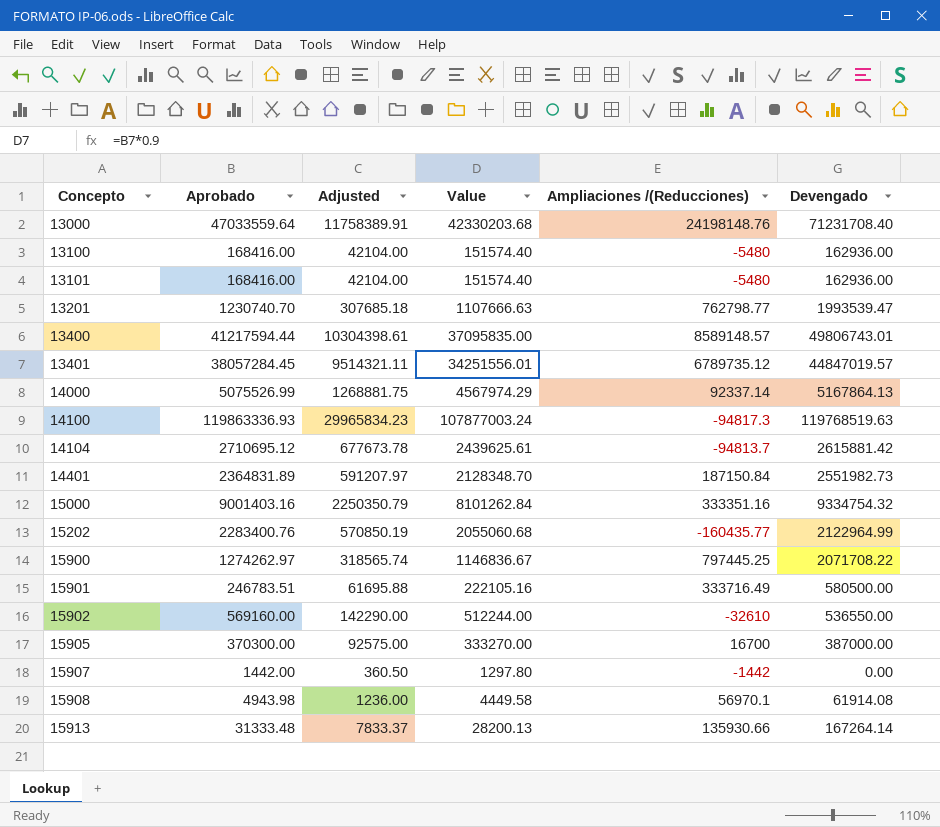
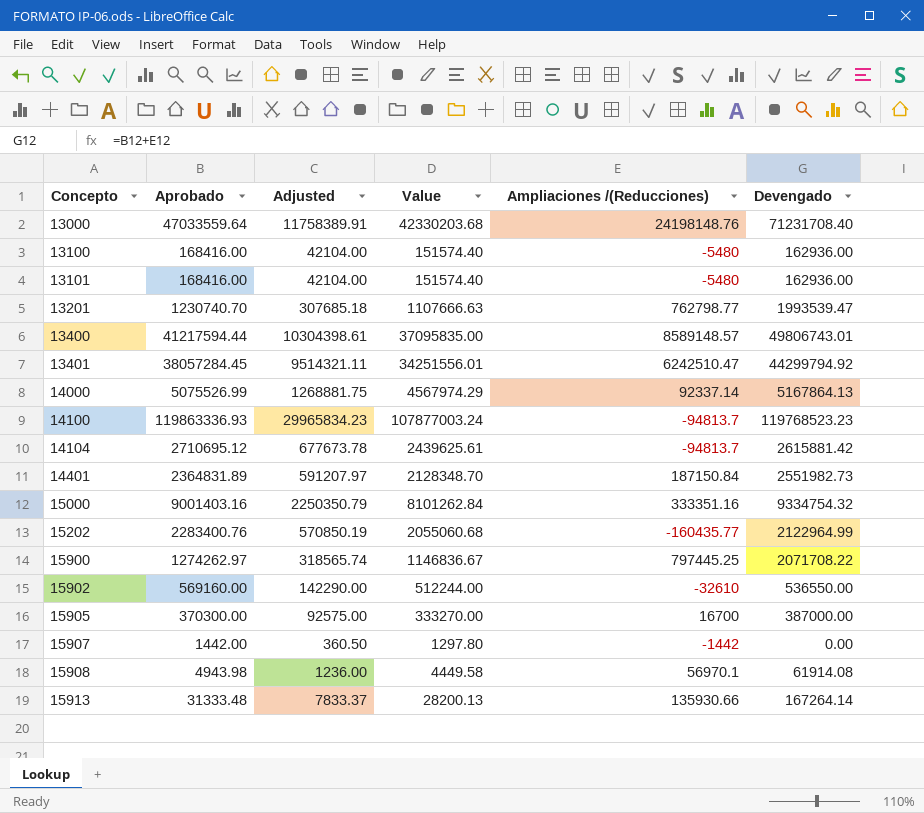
row 15901: 246783.51 | 61695.88 | 222105.16 | 333716.49 | 580500.00 -> none
13401 | Ampliaciones /(Reducciones): 6789735.12 -> 6242510.47
13401 | Devengado: 44847019.57 -> 44299794.92
14100 | Ampliaciones /(Reducciones): -94817.3 -> -94813.7
14100 | Devengado: 119768519.63 -> 119768523.23

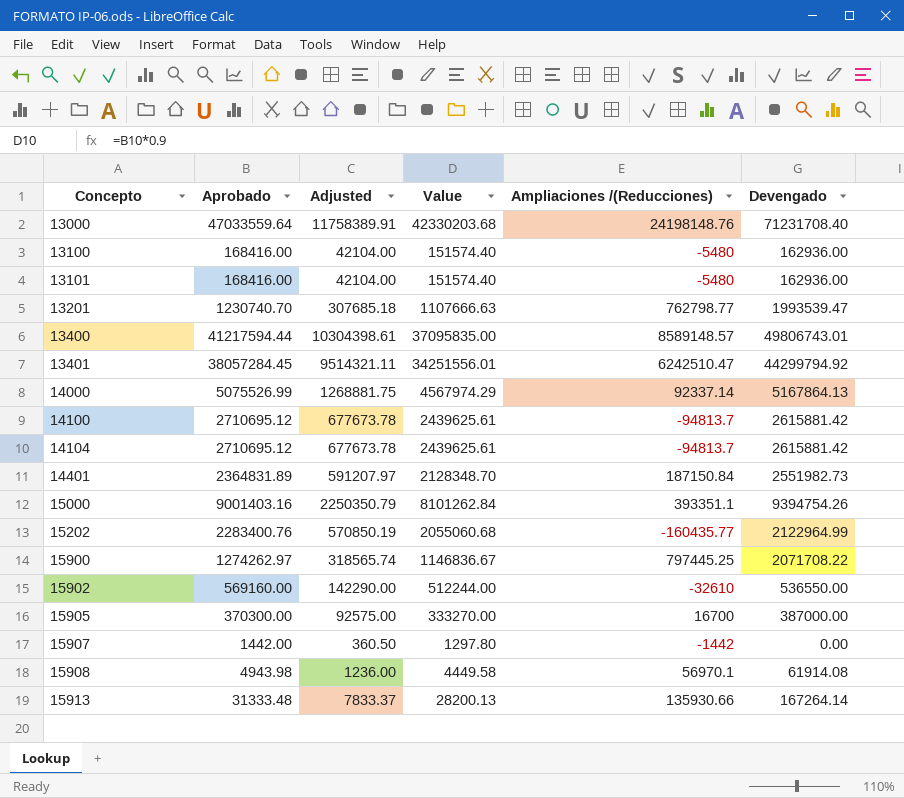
14100 | Aprobado: 119863336.93 -> 2710695.12
14100 | Adjusted: 29965834.23 -> 677673.78
14100 | Value: 107877003.24 -> 2439625.61
14100 | Devengado: 119768523.23 -> 2615881.42
15000 | Ampliaciones /(Reducciones): 333351.16 -> 393351.1
15000 | Devengado: 9334754.32 -> 9394754.26

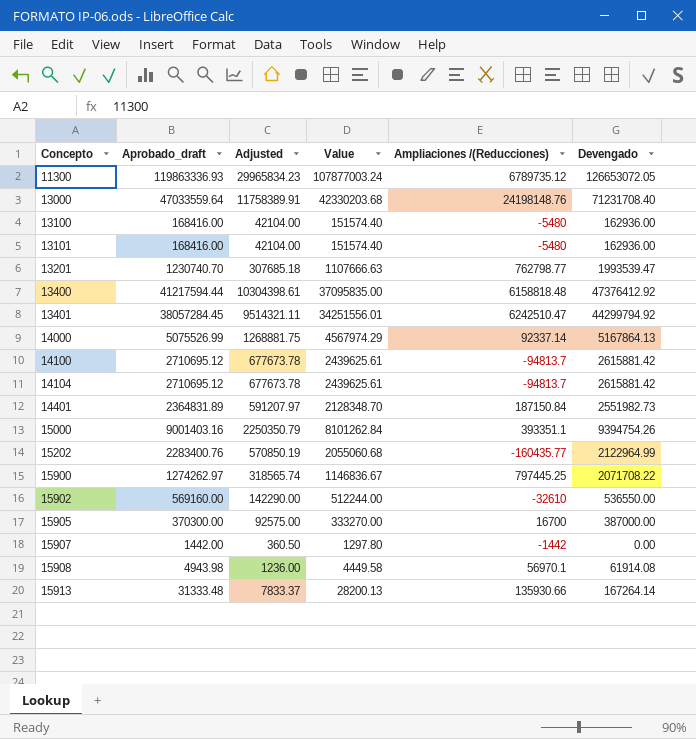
column name: Aprobado -> Aprobado_draft
row 11300: none -> 119863336.93 | 29965834.23 | 107877003.24 | 6789735.12 | 126653072.05
13400 | Ampliaciones /(Reducciones): 8589148.57 -> 6158818.48
13400 | Devengado: 49806743.01 -> 47376412.92

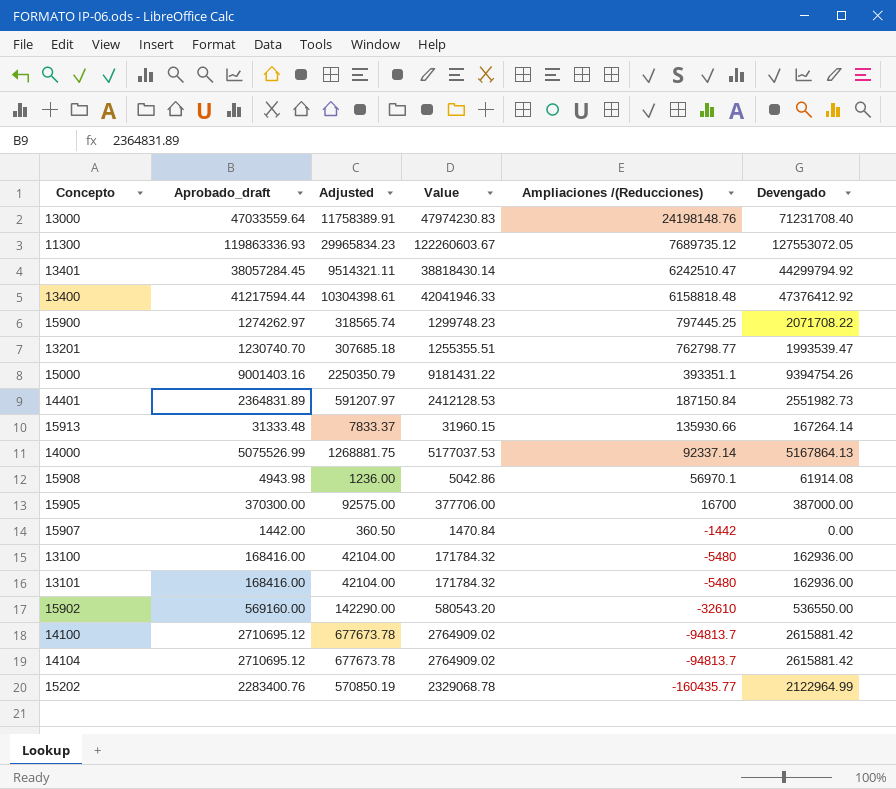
row order: Concepto ascending -> Ampliaciones /(Reducciones) descending
column Value | formula: [Aprobado_draft] * 0.9 -> [Aprobado_draft] * 1.02
11300 | Ampliaciones /(Reducciones): 6789735.12 -> 7689735.12
11300 | Devengado: 126653072.05 -> 127553072.05

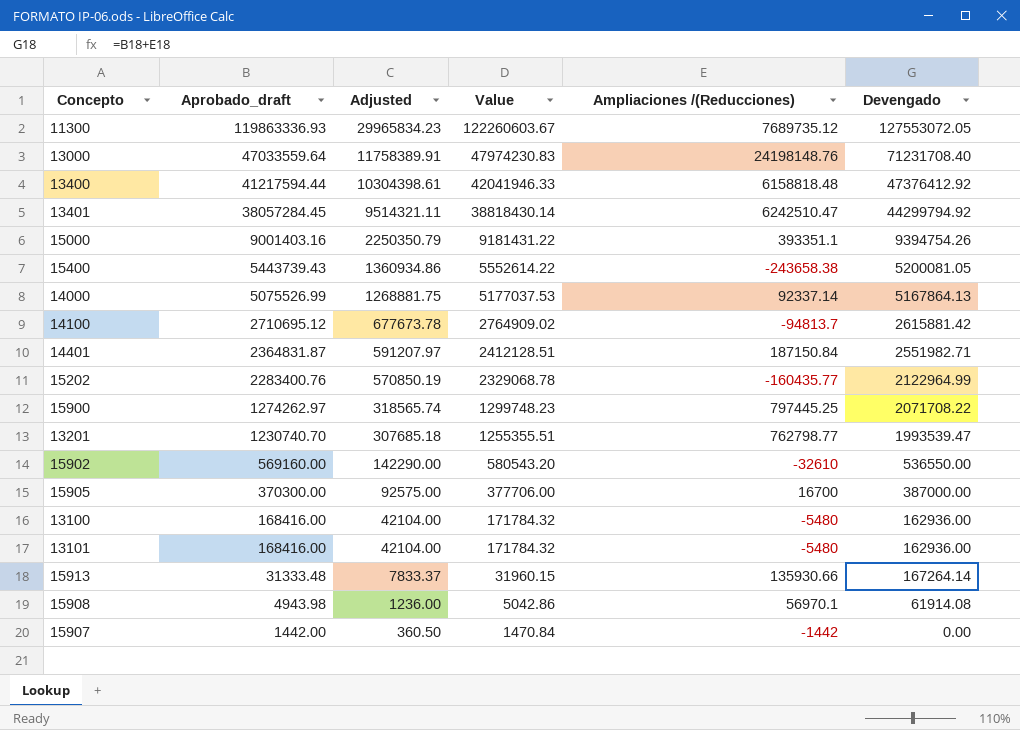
row order: Ampliaciones /(Reducciones) descending -> Aprobado_draft descending
row 14104: 2710695.12 | 677673.78 | 2764909.02 | -94813.7 | 2615881.42 -> none
row 15400: none -> 5443739.43 | 1360934.86 | 5552614.22 | -243658.38 | 5200081.05
14401 | Aprobado_draft: 2364831.89 -> 2364831.87
14401 | Value: 2412128.53 -> 2412128.51
14401 | Devengado: 2551982.73 -> 2551982.71

